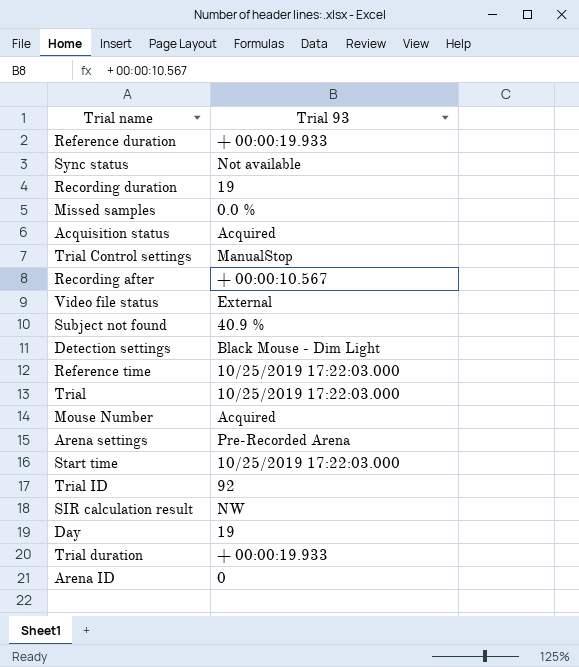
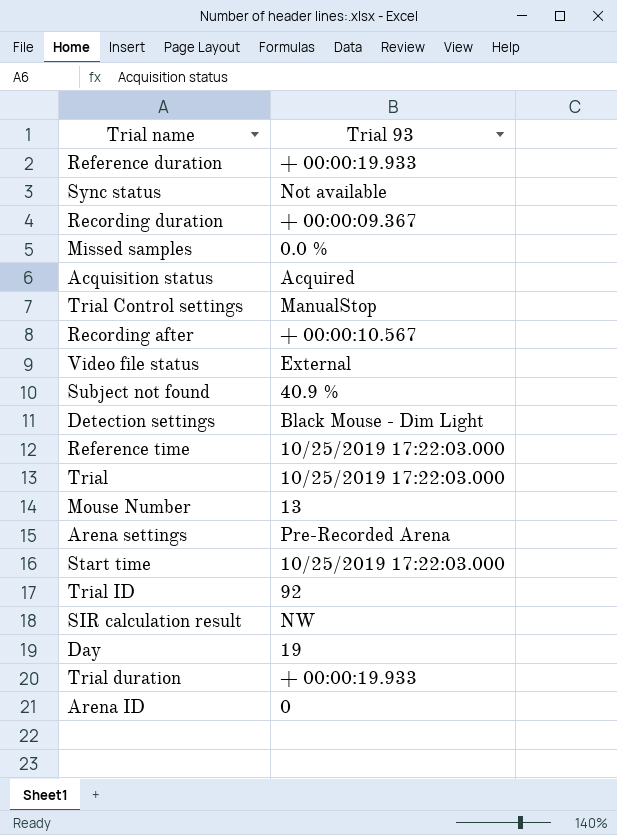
Recording duration | Trial 93: 19 -> + 00:00:09.367
Mouse Number | Trial 93: Acquired -> 13

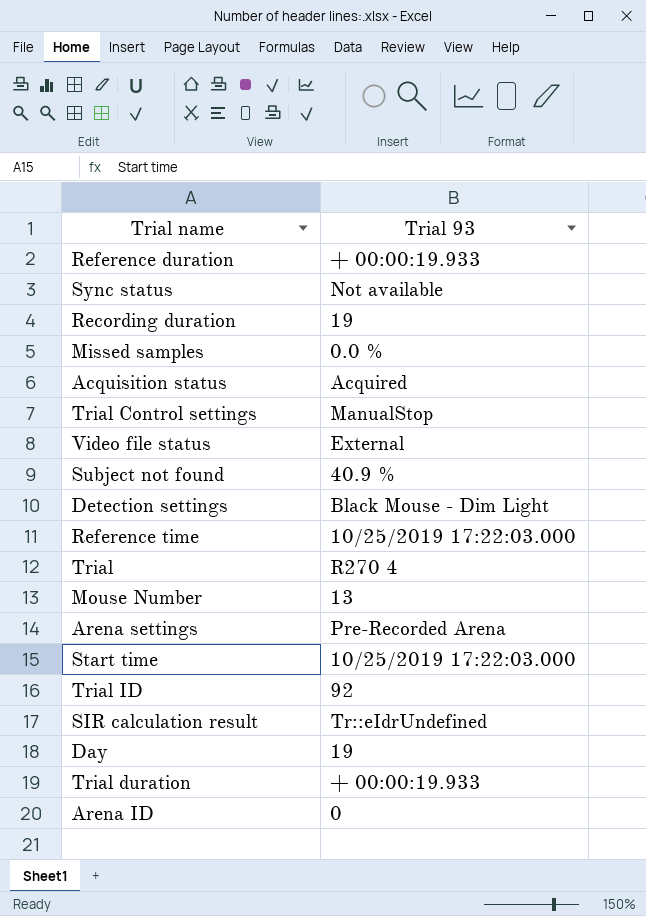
row Recording after: + 00:00:10.567 -> none
Recording duration | Trial 93: + 00:00:09.367 -> 19
Trial | Trial 93: 10/25/2019 17:22:03.000 -> R270 4
SIR calculation result | Trial 93: NW -> Tr::eIdrUndefined

